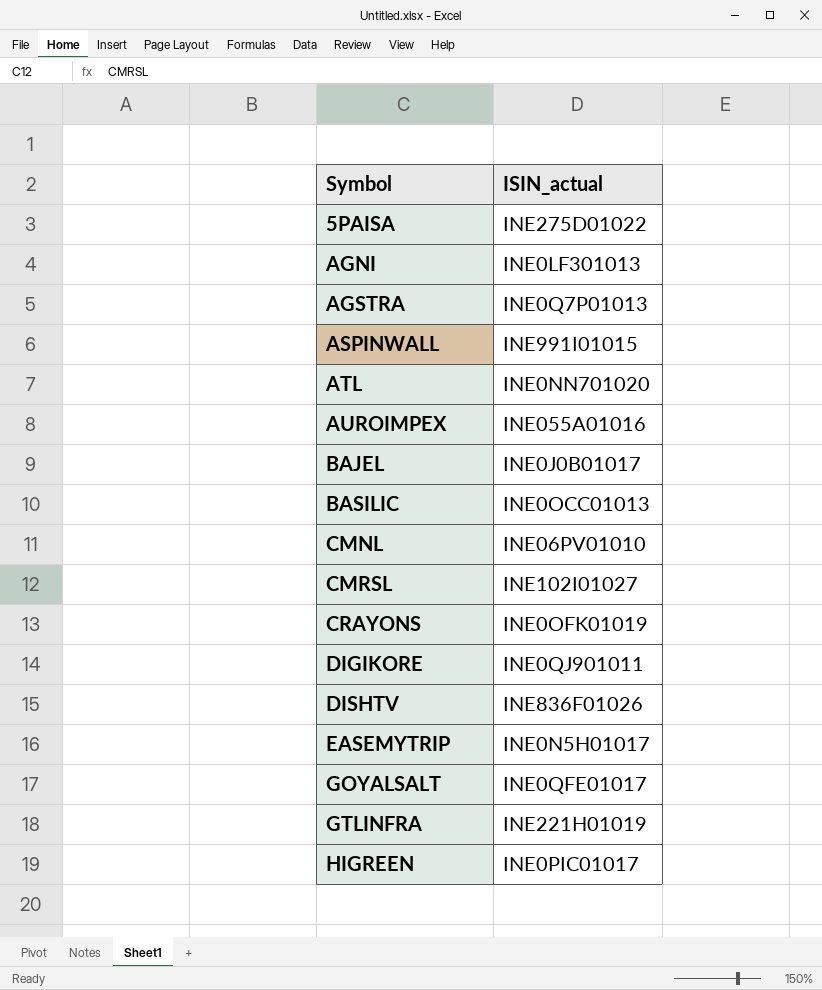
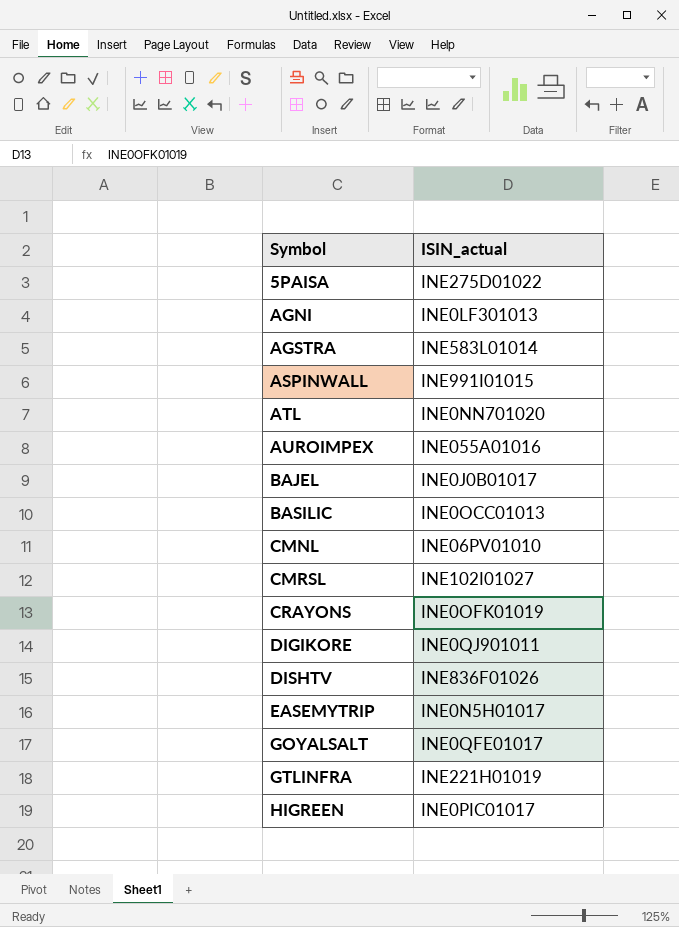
AGSTRA | ISIN_actual: INE0Q7P01013 -> INE583L01014

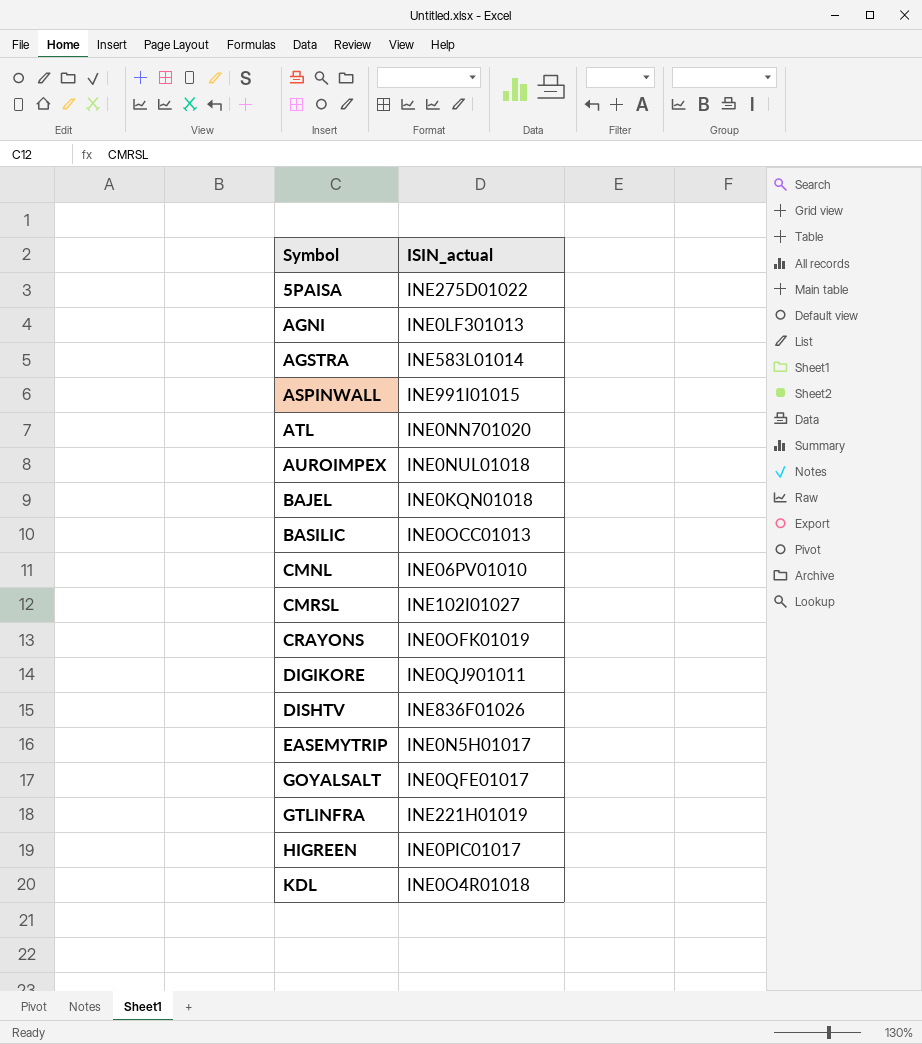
AUROIMPEX | ISIN_actual: INE055A01016 -> INE0NUL01018
BAJEL | ISIN_actual: INE0J0B01017 -> INE0KQN01018
row KDL: none -> INE0O4R01018

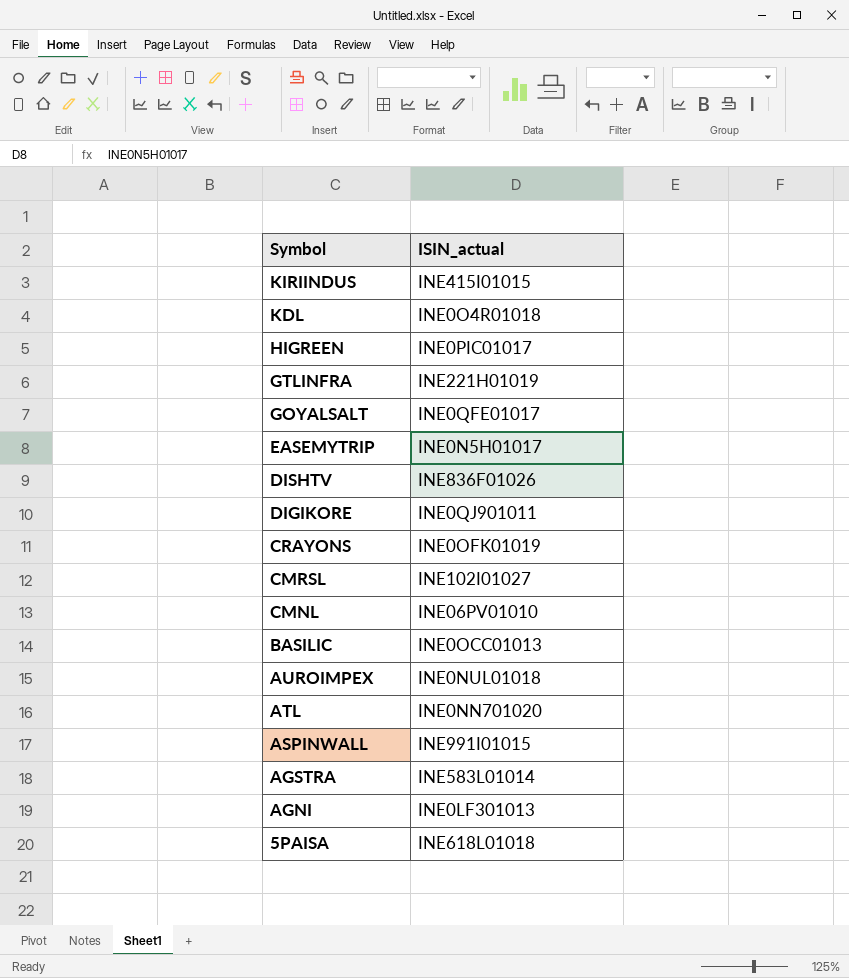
row order: Symbol ascending -> Symbol descending
row BAJEL: INE0KQN01018 -> none
row KIRIINDUS: none -> INE415I01015
5PAISA | ISIN_actual: INE275D01022 -> INE618L01018

